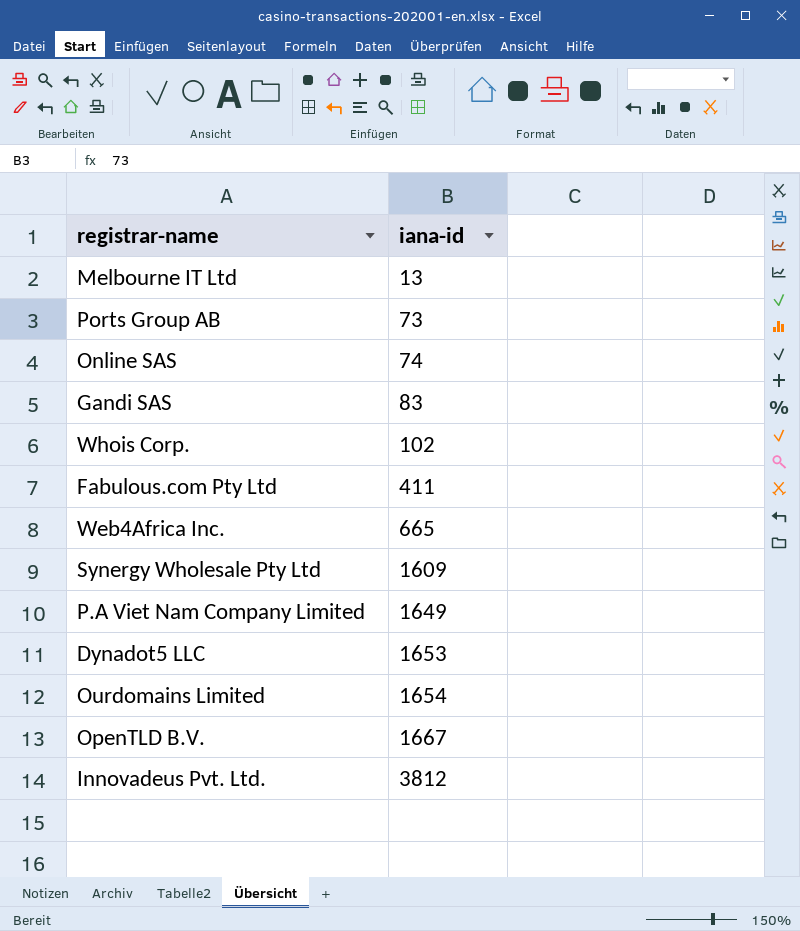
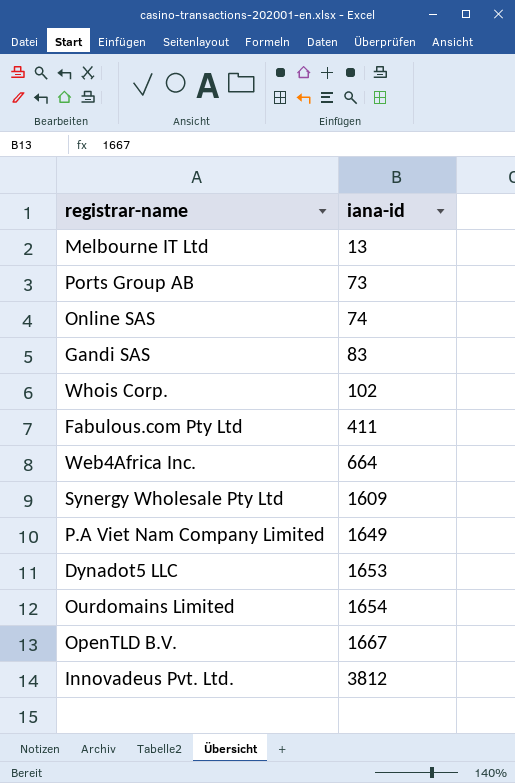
Web4Africa Inc. | iana-id: 665 -> 664

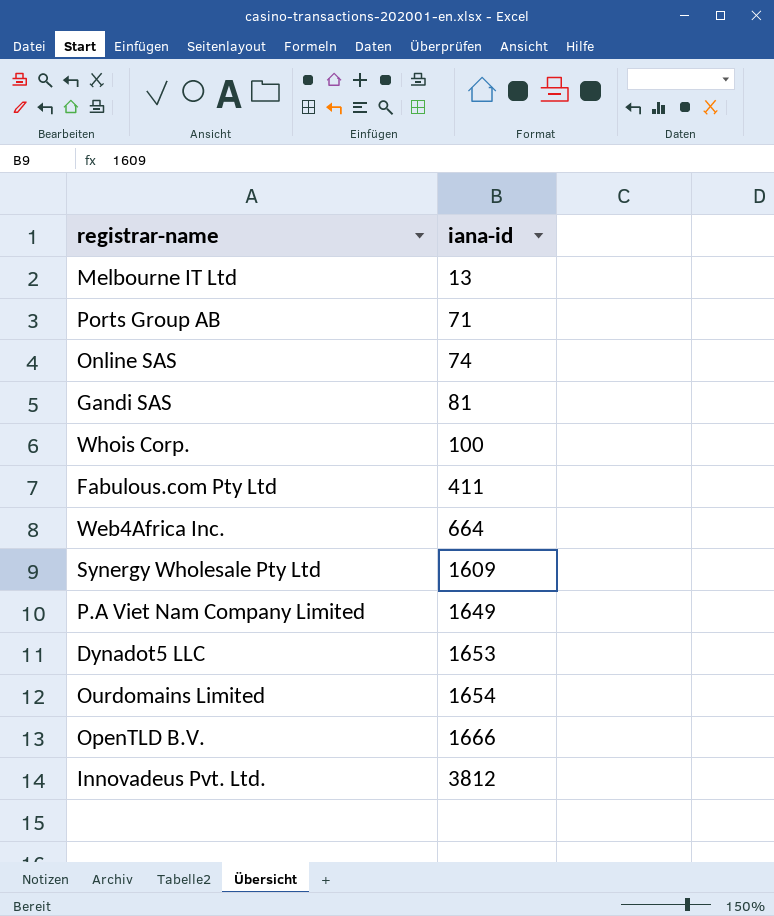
Ports Group AB | iana-id: 73 -> 71
Gandi SAS | iana-id: 83 -> 81
Whois Corp. | iana-id: 102 -> 100
OpenTLD B.V. | iana-id: 1667 -> 1666

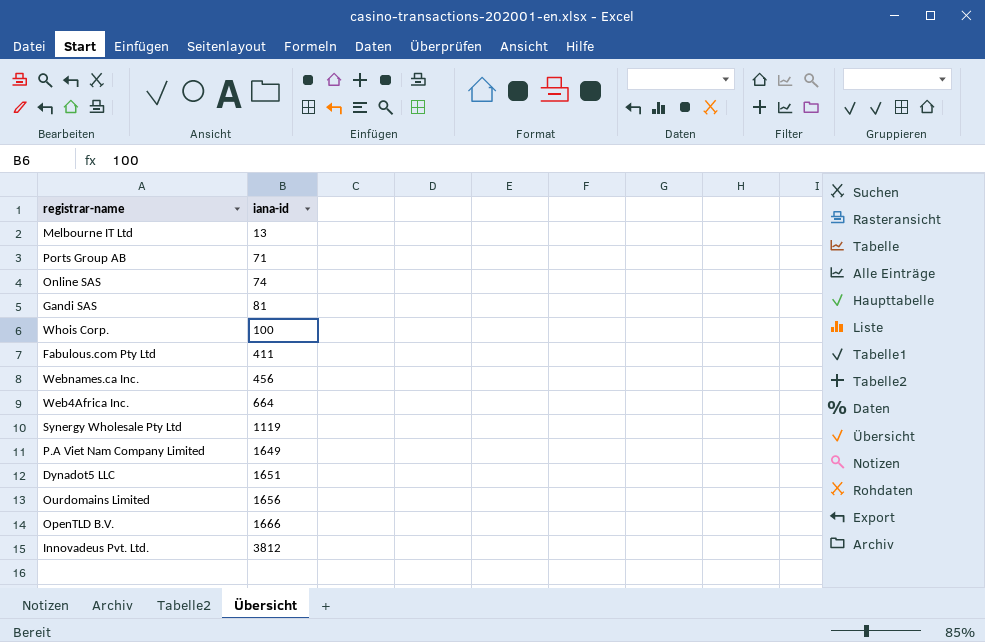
row Webnames.ca Inc.: none -> 456
Synergy Wholesale Pty Ltd | iana-id: 1609 -> 1119
Dynadot5 LLC | iana-id: 1653 -> 1651
Ourdomains Limited | iana-id: 1654 -> 1656

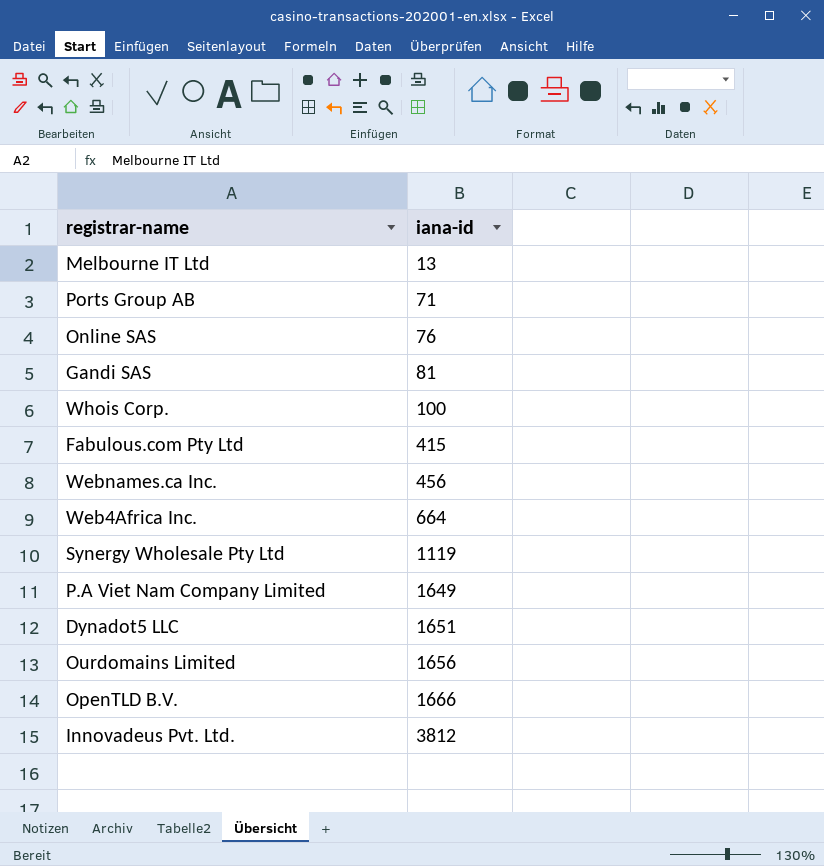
Online SAS | iana-id: 74 -> 76
Fabulous.com Pty Ltd | iana-id: 411 -> 415

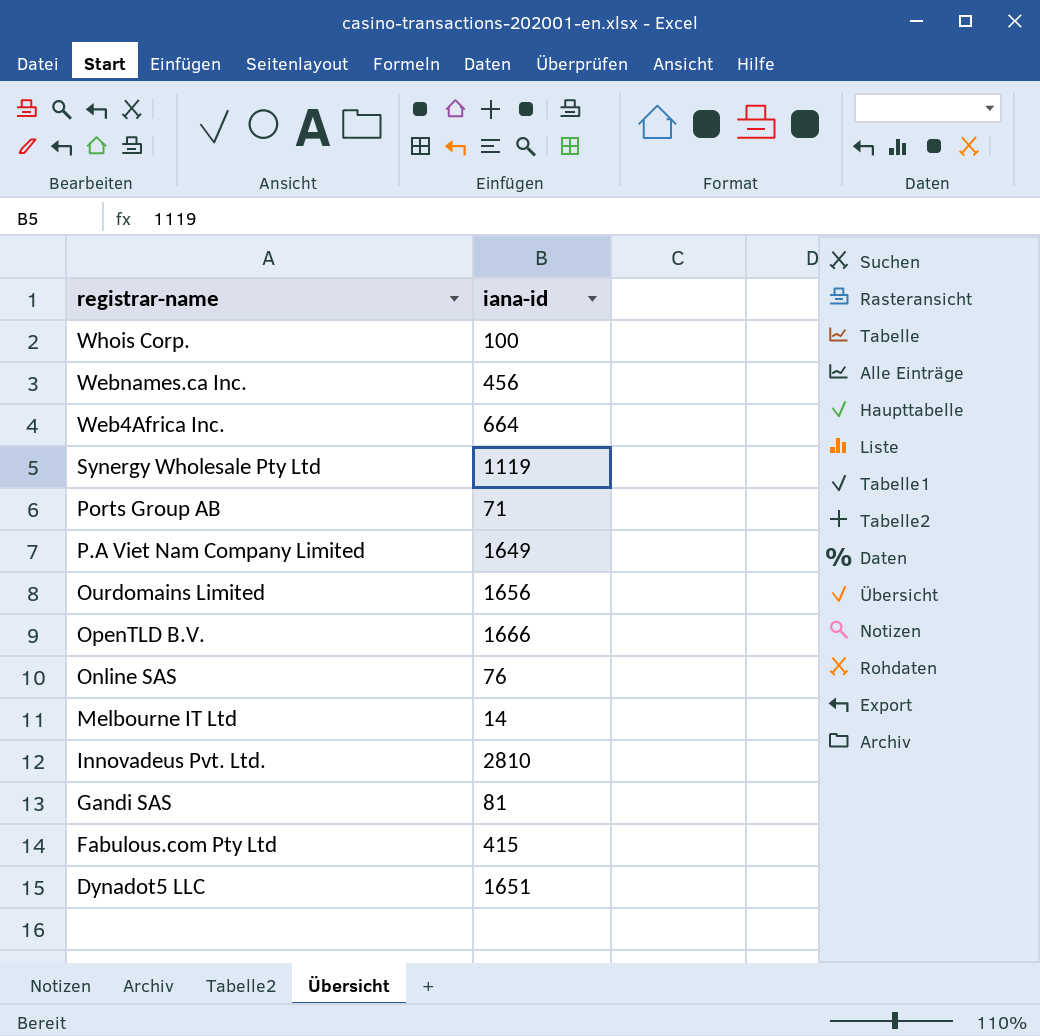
row order: iana-id ascending -> registrar-name descending
Melbourne IT Ltd | iana-id: 13 -> 14
Innovadeus Pvt. Ltd. | iana-id: 3812 -> 2810

